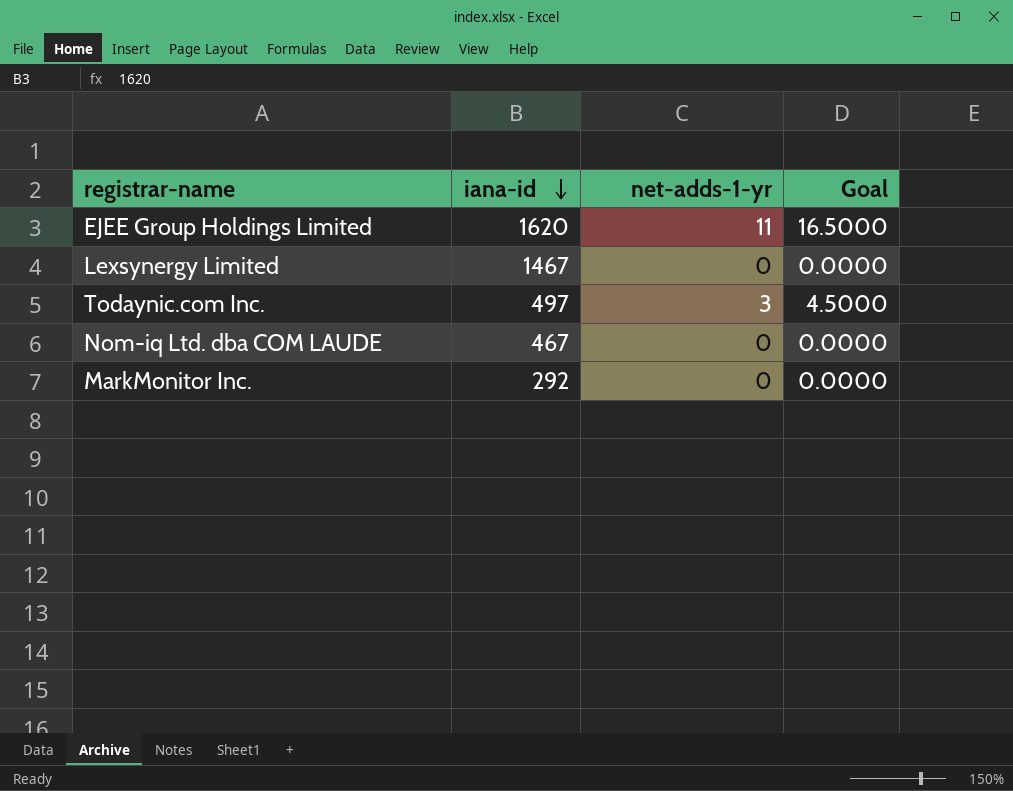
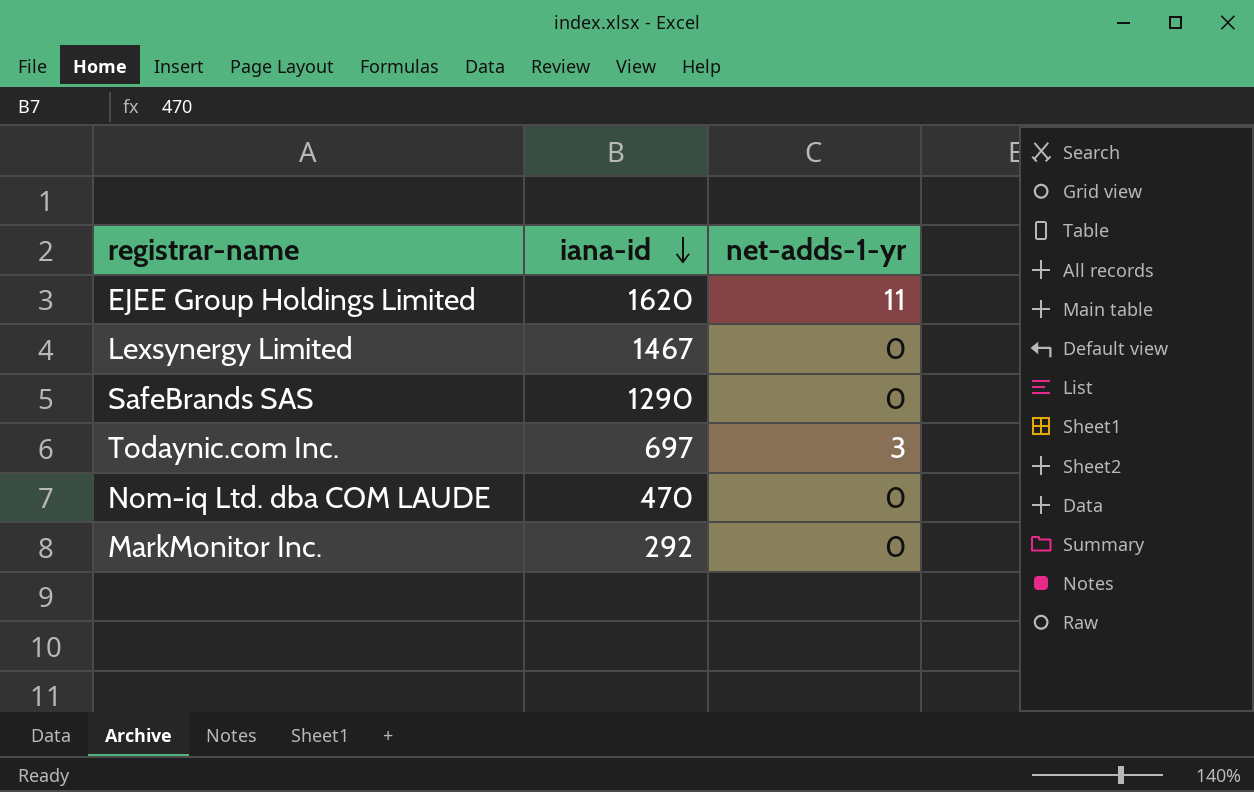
column Goal | formula: [net-adds-1-yr] * 1.5 -> none
row SafeBrands SAS: none -> 1290 | 0
Todaynic.com Inc. | iana-id: 497 -> 697
Nom-iq Ltd. dba COM LAUDE | iana-id: 467 -> 470

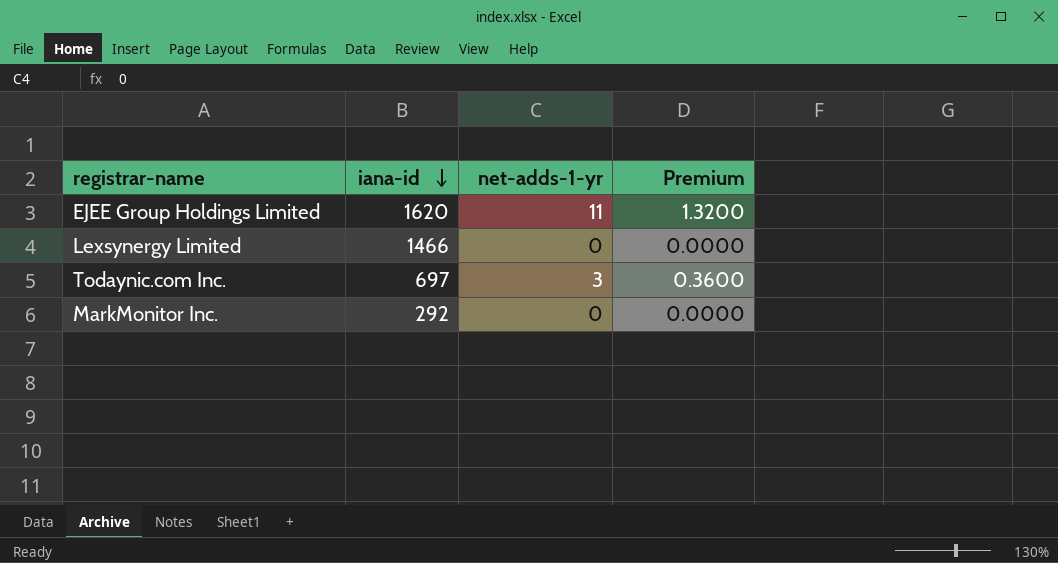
column Premium | formula: none -> [net-adds-1-yr] * 0.12
row SafeBrands SAS: 1290 | 0 -> none
row Nom-iq Ltd. dba COM LAUDE: 470 | 0 -> none
Lexsynergy Limited | iana-id: 1467 -> 1466

